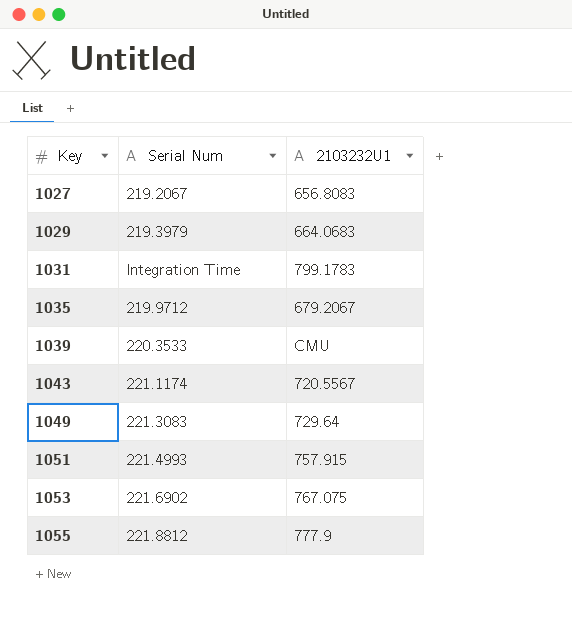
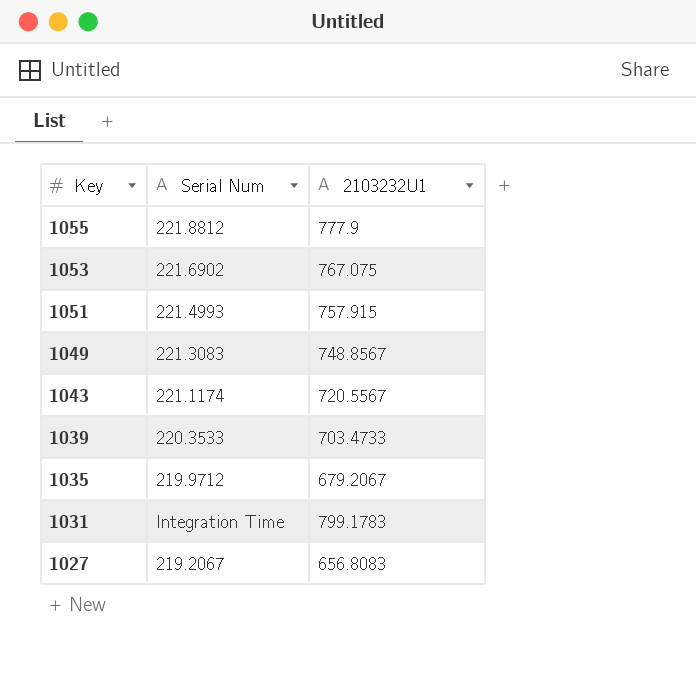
row order: Key ascending -> Key descending
row 1029: 219.3979 | 664.0683 -> none
1049 | 2103232U1: 729.64 -> 748.8567
1039 | 2103232U1: CMU -> 703.4733

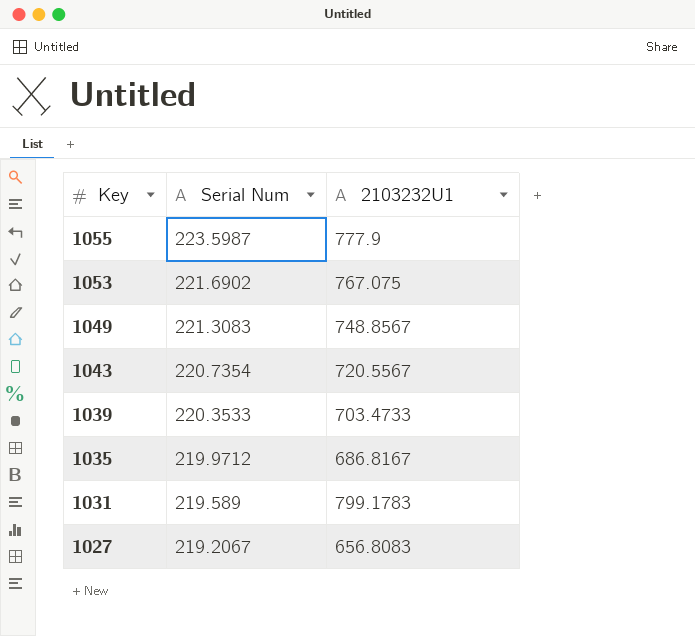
row 1051: 221.4993 | 757.915 -> none
1055 | Serial Num: 221.8812 -> 223.5987
1043 | Serial Num: 221.1174 -> 220.7354
1035 | 2103232U1: 679.2067 -> 686.8167
1031 | Serial Num: Integration Time -> 219.589

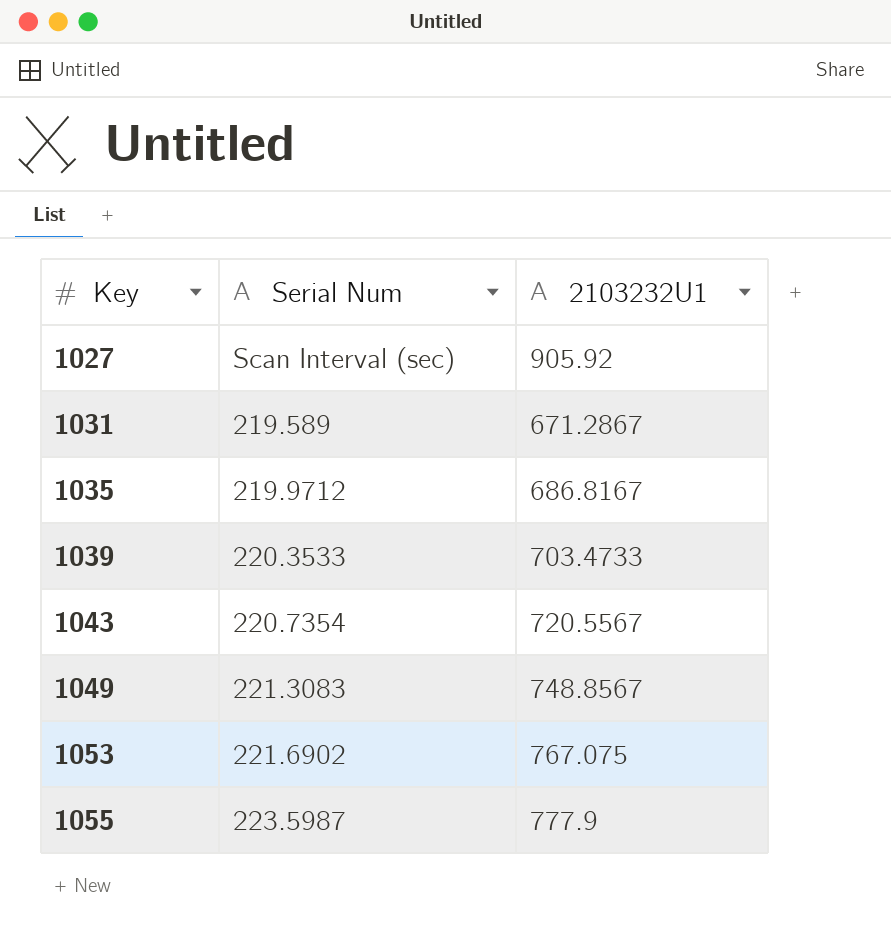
row order: Key descending -> Key ascending
1027 | Serial Num: 219.2067 -> Scan Interval (sec)
1027 | 2103232U1: 656.8083 -> 905.92
1031 | 2103232U1: 799.1783 -> 671.2867

